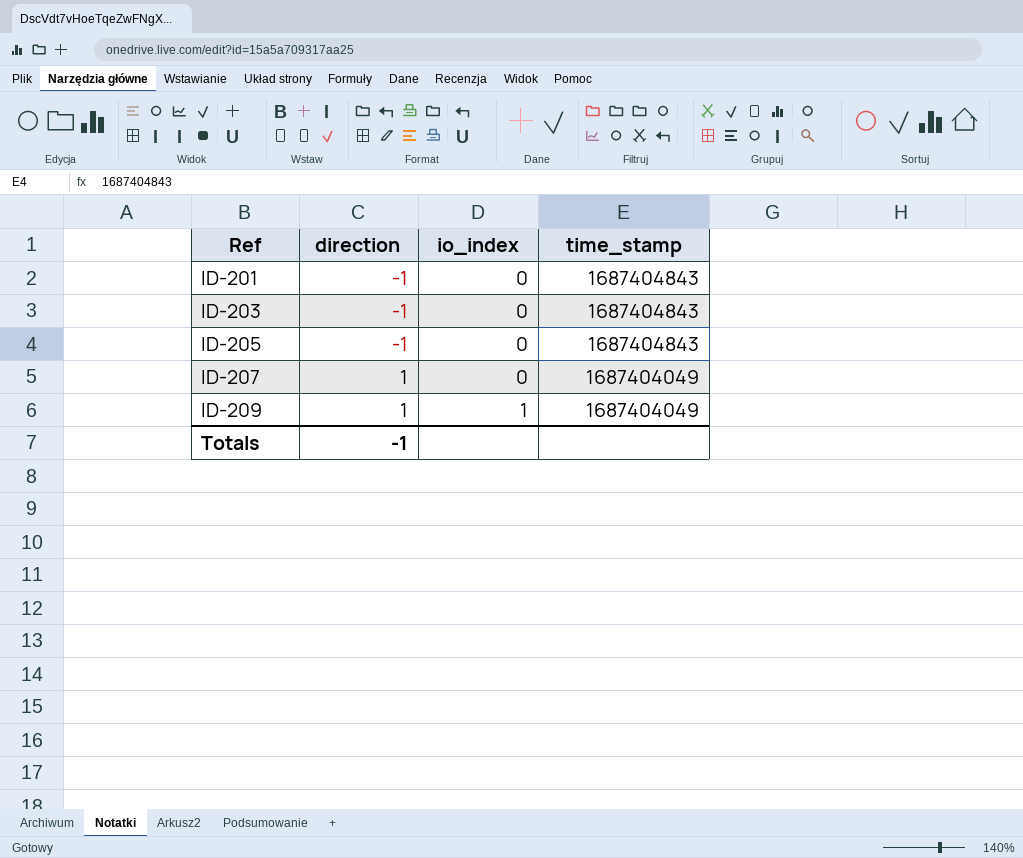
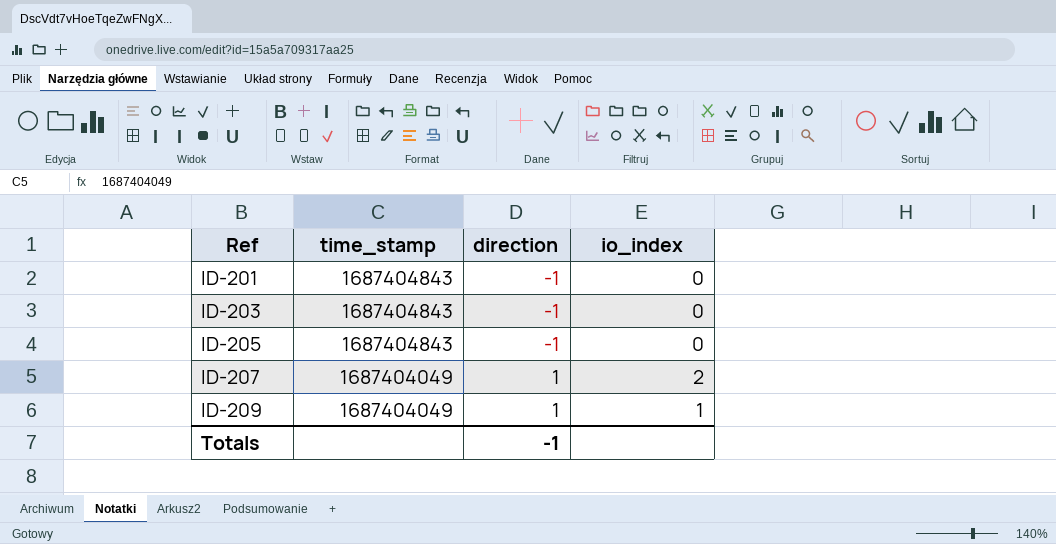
column time_stamp | position: 4 -> 2
ID-207 | io_index: 0 -> 2

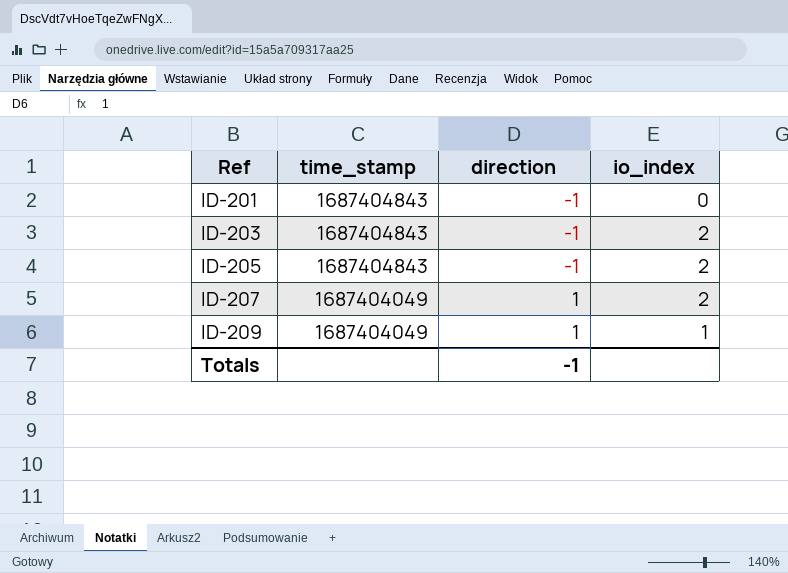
ID-203 | io_index: 0 -> 2
ID-205 | io_index: 0 -> 2

